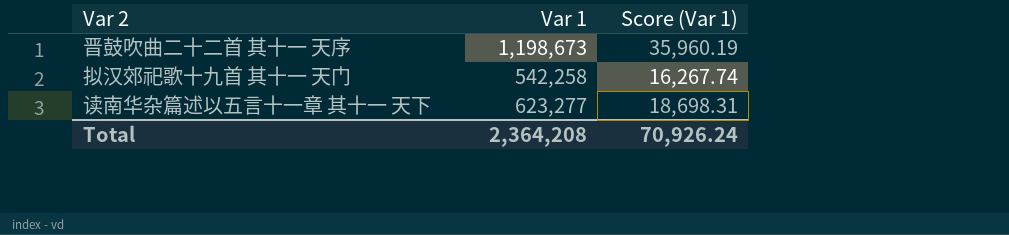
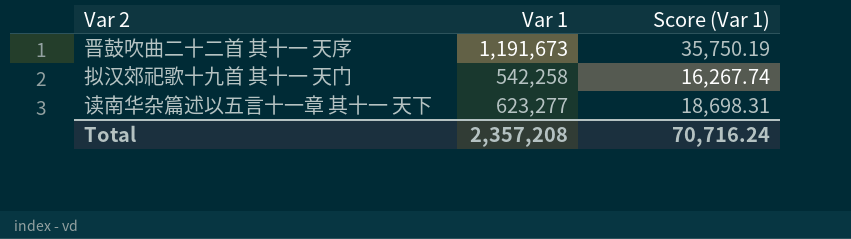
晋鼓吹曲二十二首 其十一 天序 | Var 1: 1,198,673 -> 1,191,673
晋鼓吹曲二十二首 其十一 天序 | Score (Var 1): 35,960.19 -> 35,750.19
Total | Var 1: 2,364,208 -> 2,357,208
Total | Score (Var 1): 70,926.24 -> 70,716.24

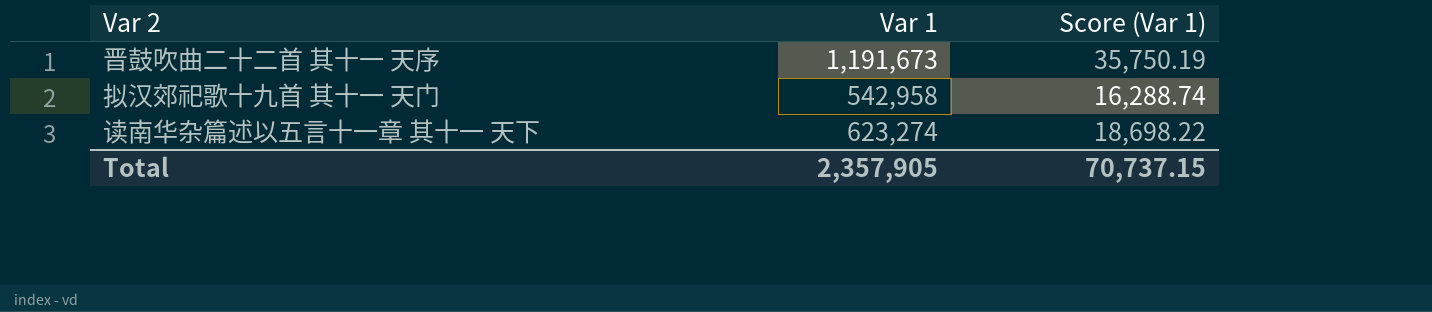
拟汉郊祀歌十九首 其十一 天门 | Var 1: 542,258 -> 542,958
拟汉郊祀歌十九首 其十一 天门 | Score (Var 1): 16,267.74 -> 16,288.74
读南华杂篇述以五言十一章 其十一 天下 | Var 1: 623,277 -> 623,274
读南华杂篇述以五言十一章 其十一 天下 | Score (Var 1): 18,698.31 -> 18,698.22
Total | Var 1: 2,357,208 -> 2,357,905
Total | Score (Var 1): 70,716.24 -> 70,737.15

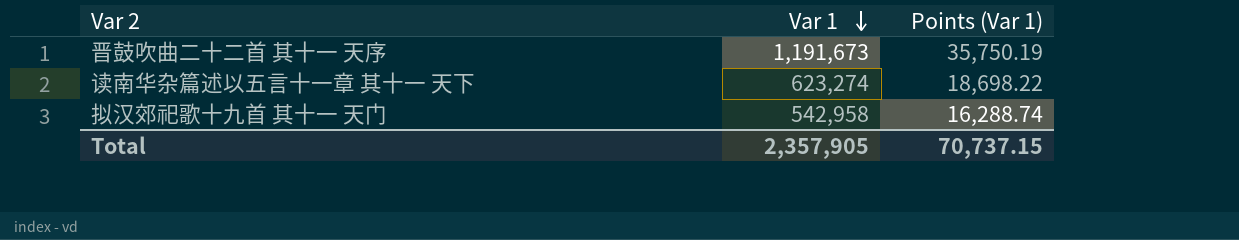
row order: none -> Var 1 descending
column name: Score (Var 1) -> Points (Var 1)

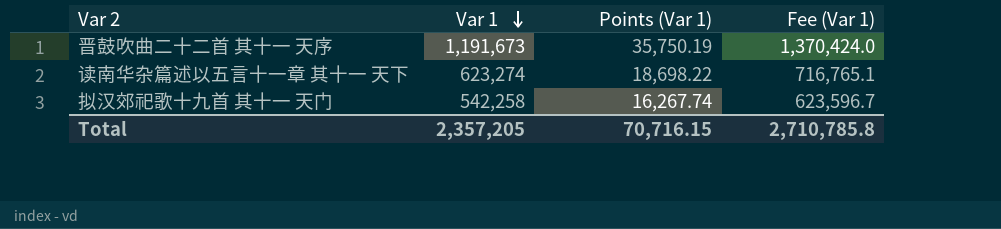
column Fee (Var 1) | formula: none -> [Var 1] * 1.15
拟汉郊祀歌十九首 其十一 天门 | Var 1: 542,958 -> 542,258
拟汉郊祀歌十九首 其十一 天门 | Points (Var 1): 16,288.74 -> 16,267.74
Total | Var 1: 2,357,905 -> 2,357,205
Total | Points (Var 1): 70,737.15 -> 70,716.15

